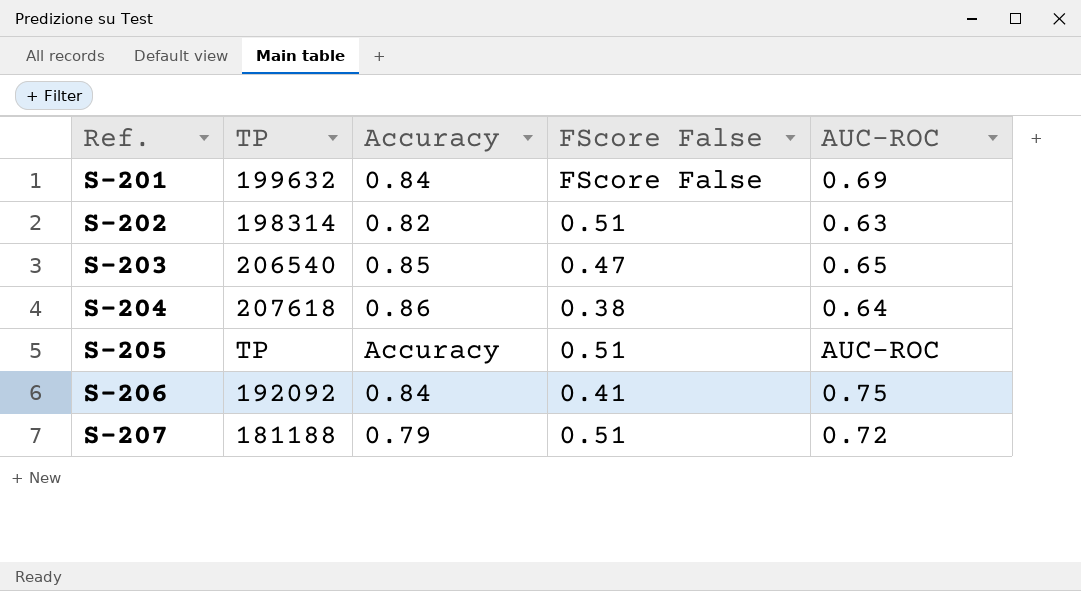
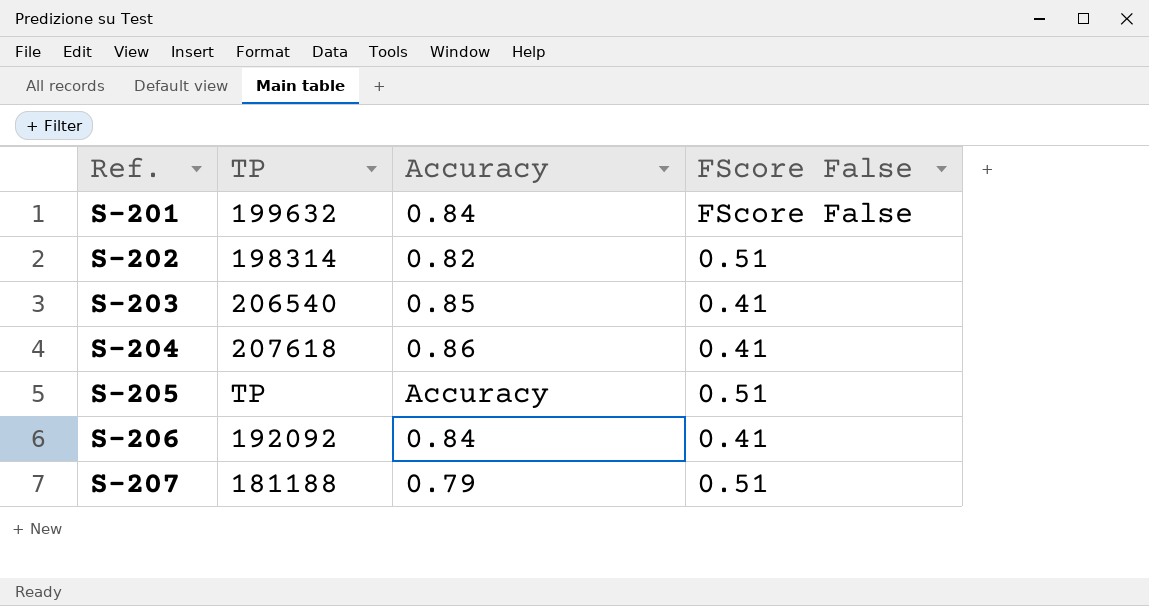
column AUC-ROC | position: 5 -> none
S-203 | FScore False: 0.47 -> 0.41
S-204 | FScore False: 0.38 -> 0.41

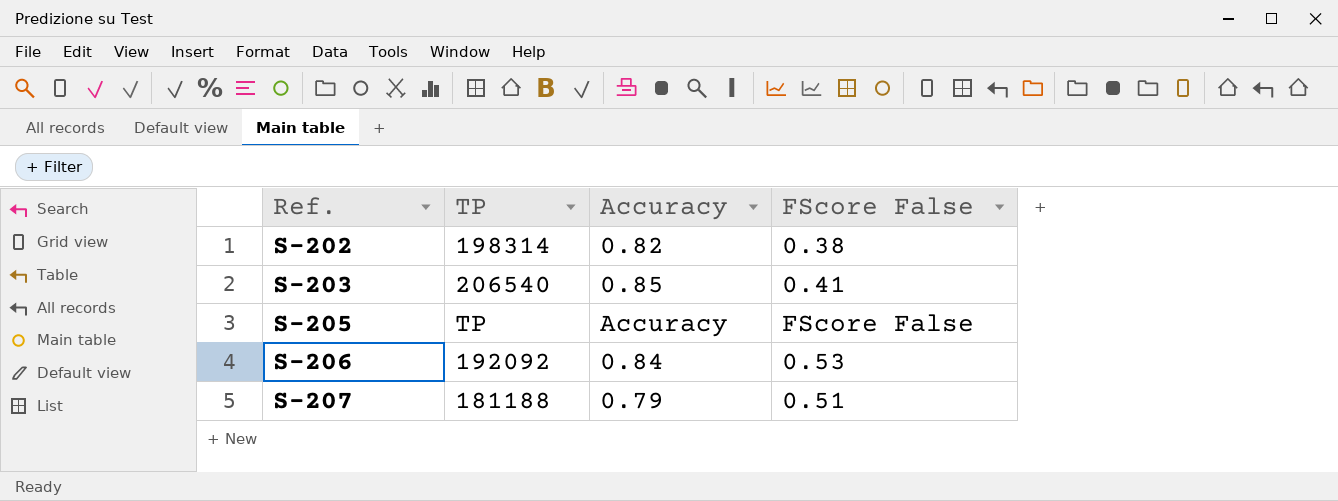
row S-201: 199632 | 0.84 | FScore False -> none
row S-204: 207618 | 0.86 | 0.41 -> none
S-202 | FScore False: 0.51 -> 0.38
S-205 | FScore False: 0.51 -> FScore False
S-206 | FScore False: 0.41 -> 0.53

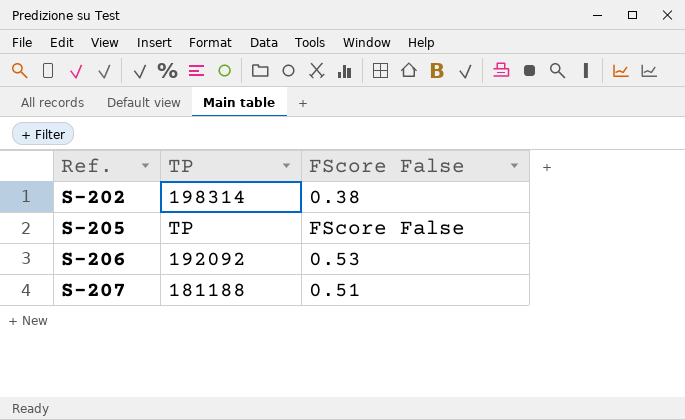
column Accuracy | position: 3 -> none
row S-203: 206540 | 0.85 | 0.41 -> none

